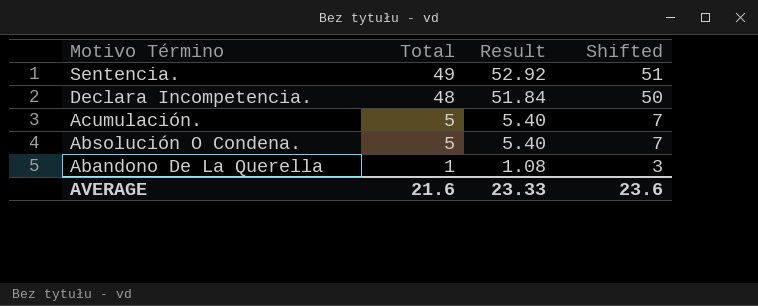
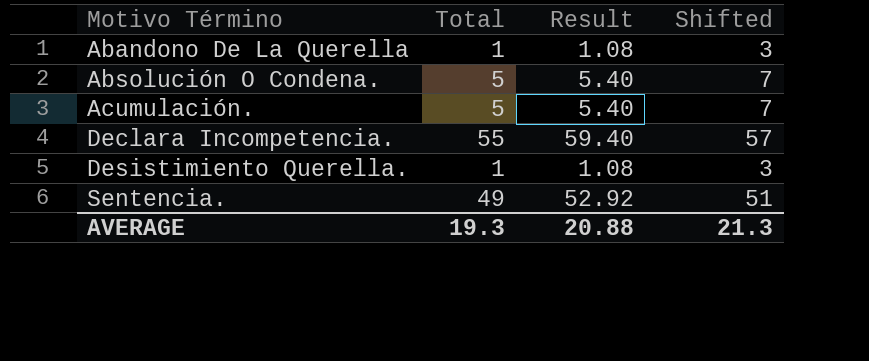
row order: Motivo Término descending -> Motivo Término ascending
Declara Incompetencia. | Total: 48 -> 55
Declara Incompetencia. | Result: 51.84 -> 59.40
Declara Incompetencia. | Shifted: 50 -> 57
row Desistimiento Querella.: none -> 1 | 1.08 | 3
AVERAGE | Total: 21.6 -> 19.3
AVERAGE | Result: 23.33 -> 20.88
AVERAGE | Shifted: 23.6 -> 21.3

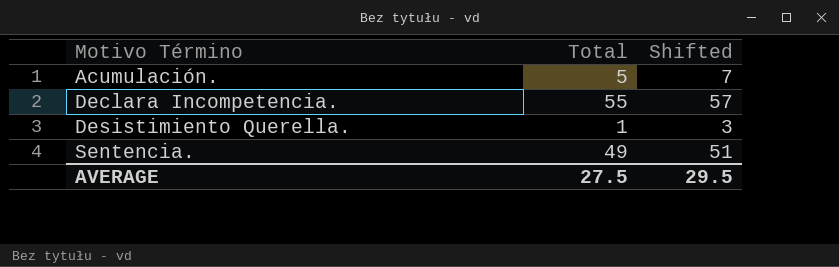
column Result | formula: [Total] * 1.08 -> none
row Abandono De La Querella: 1 | 1.08 | 3 -> none
row Absolución O Condena.: 5 | 5.40 | 7 -> none
AVERAGE | Total: 19.3 -> 27.5
AVERAGE | Shifted: 21.3 -> 29.5

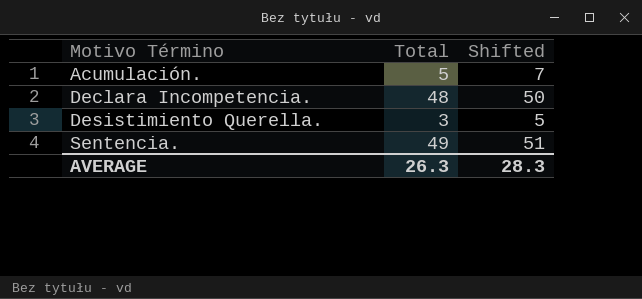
Declara Incompetencia. | Total: 55 -> 48
Declara Incompetencia. | Shifted: 57 -> 50
Desistimiento Querella. | Total: 1 -> 3
Desistimiento Querella. | Shifted: 3 -> 5
AVERAGE | Total: 27.5 -> 26.3
AVERAGE | Shifted: 29.5 -> 28.3

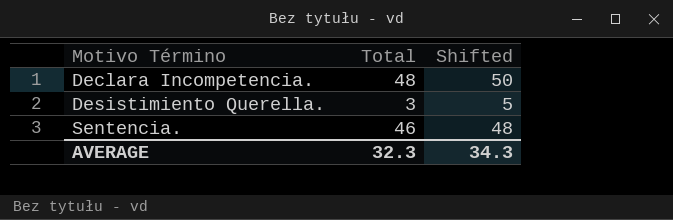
row Acumulación.: 5 | 7 -> none
Sentencia. | Total: 49 -> 46
Sentencia. | Shifted: 51 -> 48
AVERAGE | Total: 26.3 -> 32.3
AVERAGE | Shifted: 28.3 -> 34.3

